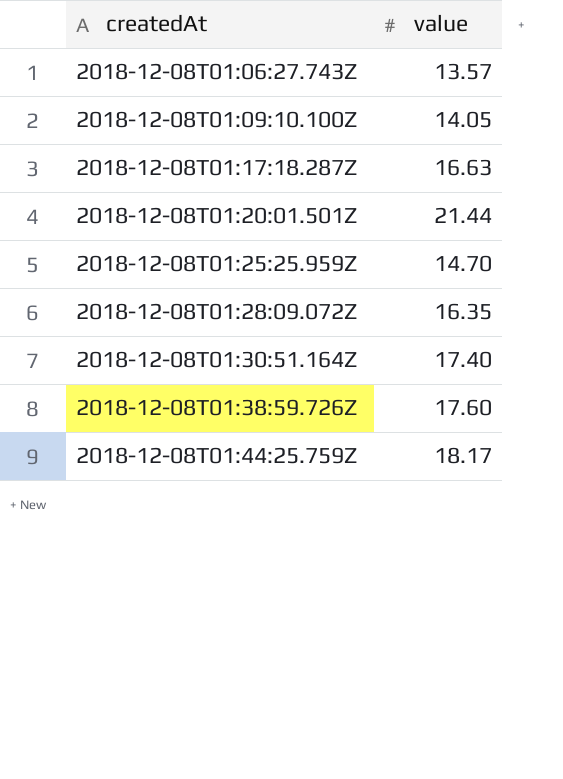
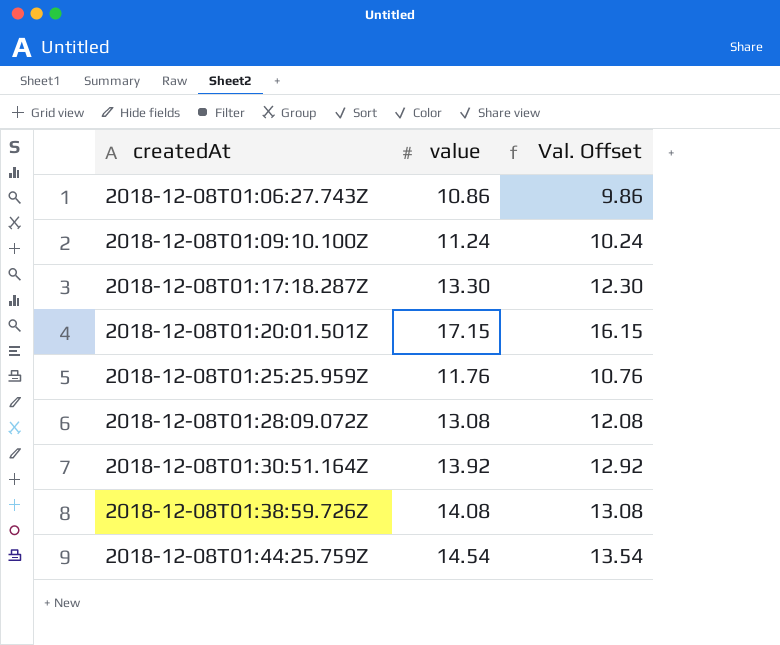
column Val. Offset | formula: none -> [value] - 1
2018-12-08T01:06:27.743Z | value: 13.57 -> 10.86
2018-12-08T01:09:10.100Z | value: 14.05 -> 11.24
2018-12-08T01:17:18.287Z | value: 16.63 -> 13.30
2018-12-08T01:20:01.501Z | value: 21.44 -> 17.15
2018-12-08T01:25:25.959Z | value: 14.70 -> 11.76
2018-12-08T01:28:09.072Z | value: 16.35 -> 13.08
2018-12-08T01:30:51.164Z | value: 17.40 -> 13.92
2018-12-08T01:38:59.726Z | value: 17.60 -> 14.08
2018-12-08T01:44:25.759Z | value: 18.17 -> 14.54

